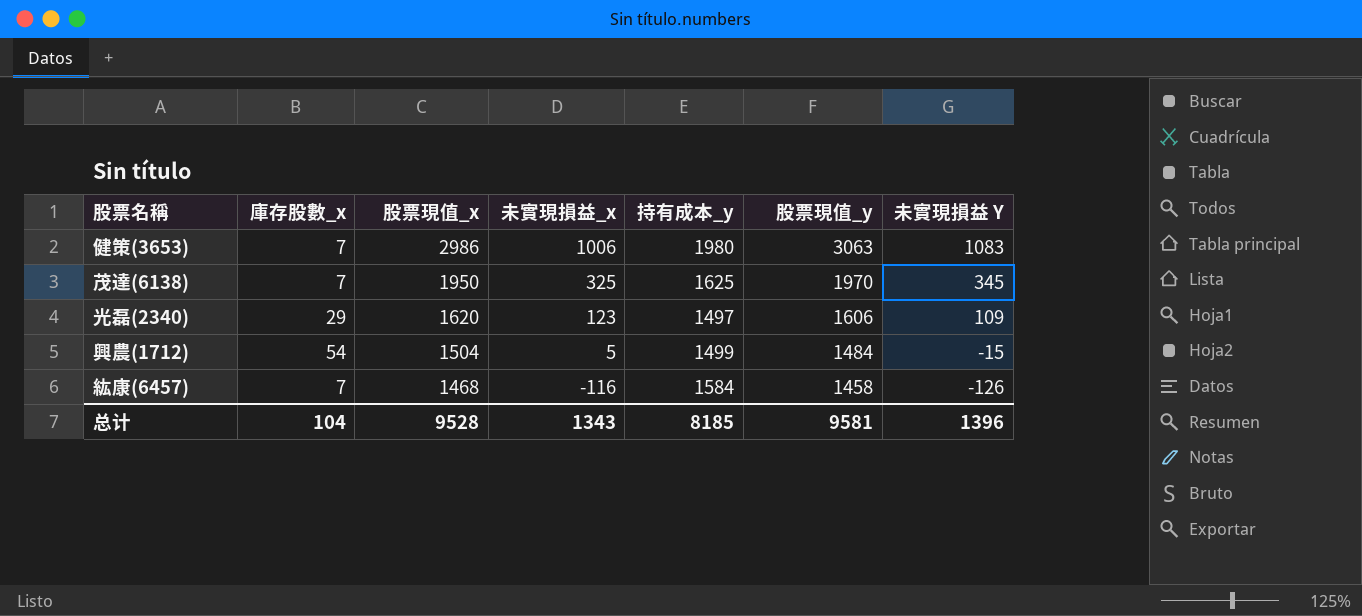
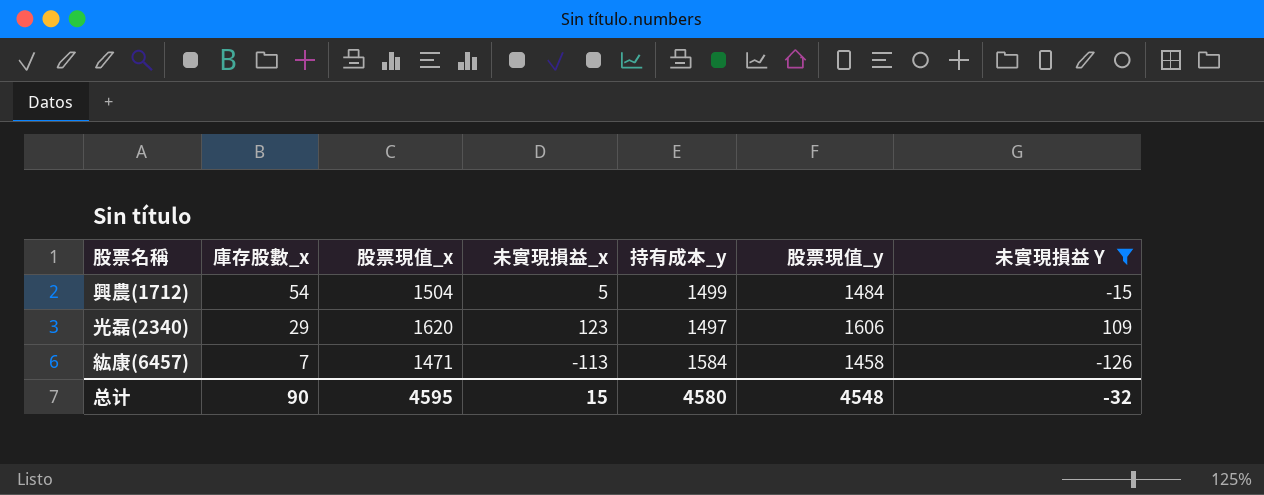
filter: none -> 未實現損益 Y <= 109
row order: 股票現值_x descending -> 庫存股數_x descending
紘康(6457) | 股票現值_x: 1468 -> 1471
紘康(6457) | 未實現損益_x: -116 -> -113
总计 | 庫存股數_x: 104 -> 90
总计 | 股票現值_x: 9528 -> 4595
总计 | 未實現損益_x: 1343 -> 15
总计 | 持有成本_y: 8185 -> 4580
总计 | 股票現值_y: 9581 -> 4548
总计 | 未實現損益 Y: 1396 -> -32

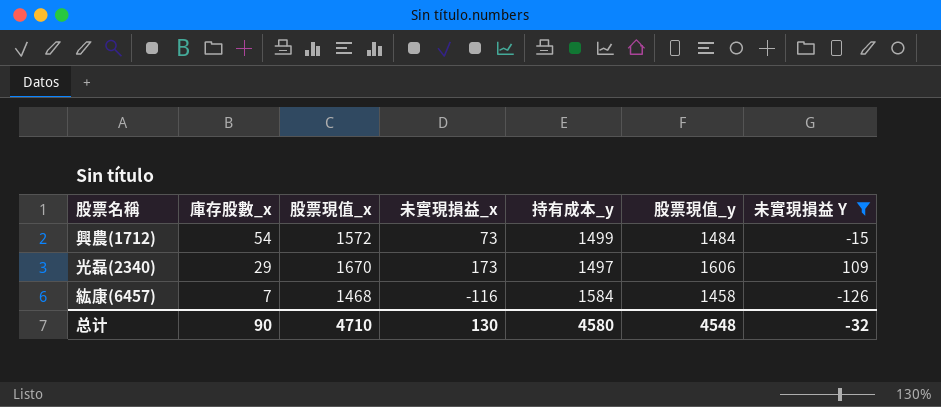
興農(1712) | 股票現值_x: 1504 -> 1572
興農(1712) | 未實現損益_x: 5 -> 73
光磊(2340) | 股票現值_x: 1620 -> 1670
光磊(2340) | 未實現損益_x: 123 -> 173
紘康(6457) | 股票現值_x: 1471 -> 1468
紘康(6457) | 未實現損益_x: -113 -> -116
总计 | 股票現值_x: 4595 -> 4710
总计 | 未實現損益_x: 15 -> 130

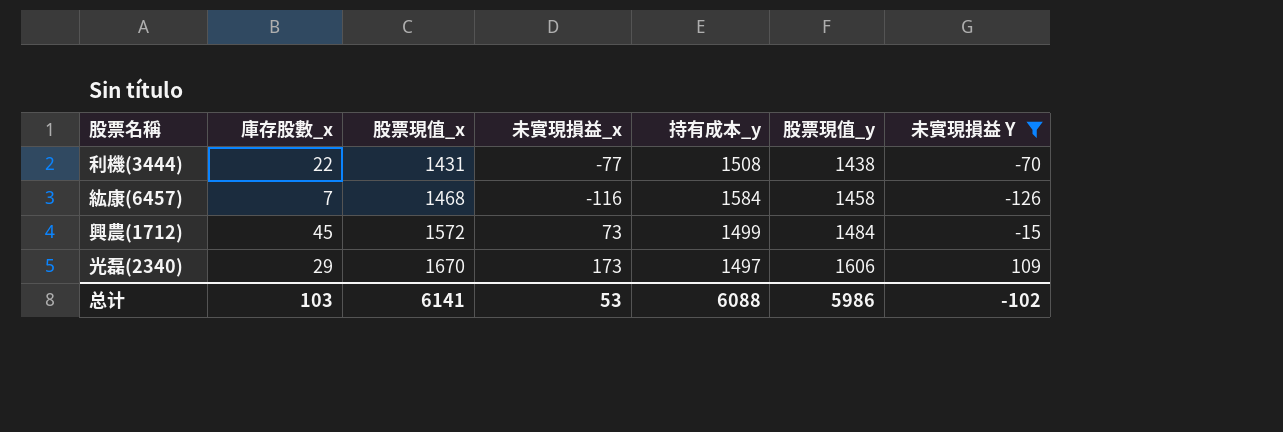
row order: 庫存股數_x descending -> 股票現值_x ascending
row 利機(3444): none -> 22 | 1431 | -77 | 1508 | 1438 | -70
興農(1712) | 庫存股數_x: 54 -> 45
总计 | 庫存股數_x: 90 -> 103
总计 | 股票現值_x: 4710 -> 6141
总计 | 未實現損益_x: 130 -> 53
总计 | 持有成本_y: 4580 -> 6088
总计 | 股票現值_y: 4548 -> 5986
总计 | 未實現損益 Y: -32 -> -102

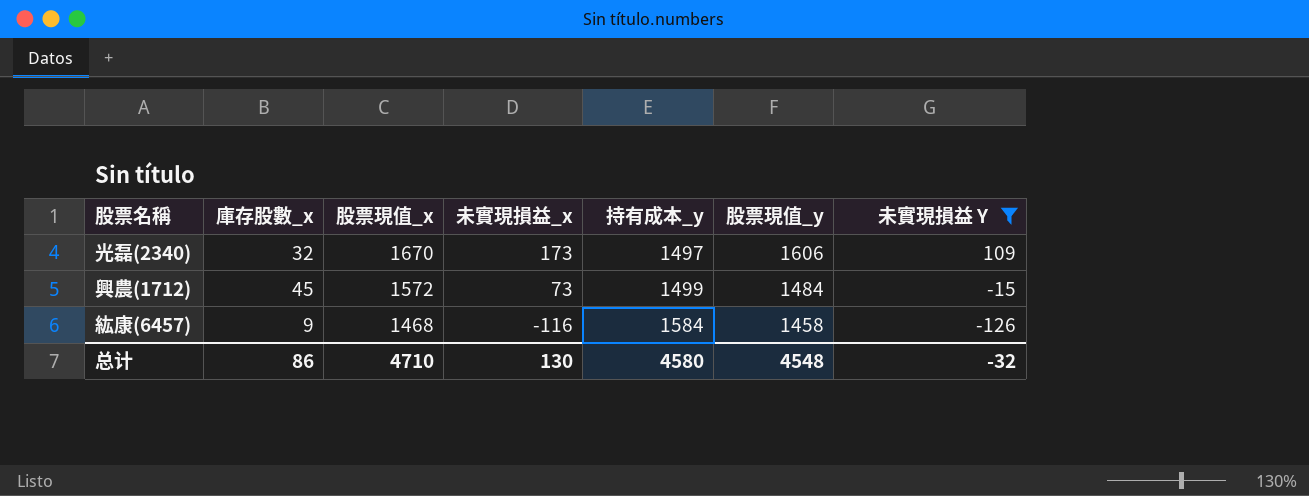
row order: 股票現值_x ascending -> 股票現值_x descending
row 利機(3444): 22 | 1431 | -77 | 1508 | 1438 | -70 -> none
光磊(2340) | 庫存股數_x: 29 -> 32
紘康(6457) | 庫存股數_x: 7 -> 9
总计 | 庫存股數_x: 103 -> 86
总计 | 股票現值_x: 6141 -> 4710
总计 | 未實現損益_x: 53 -> 130
总计 | 持有成本_y: 6088 -> 4580
总计 | 股票現值_y: 5986 -> 4548
总计 | 未實現損益 Y: -102 -> -32

